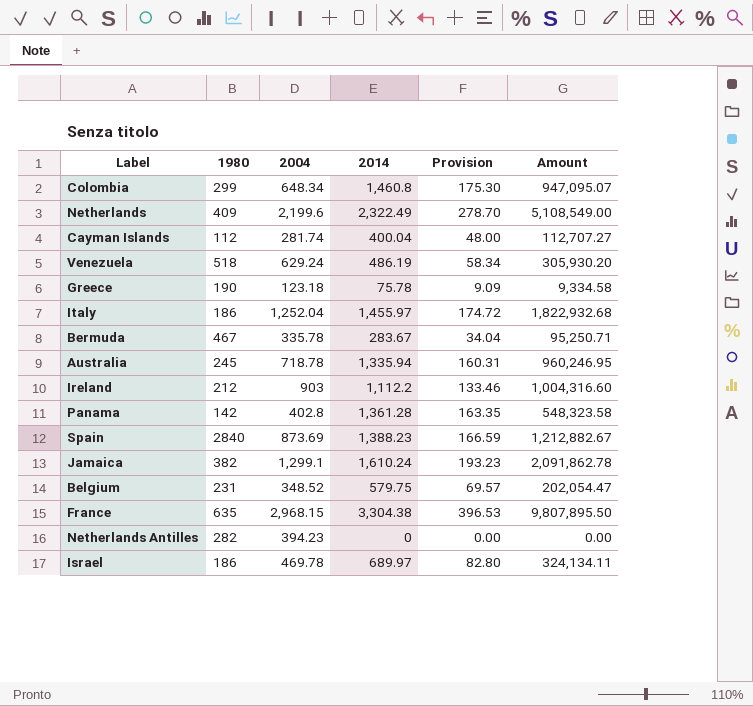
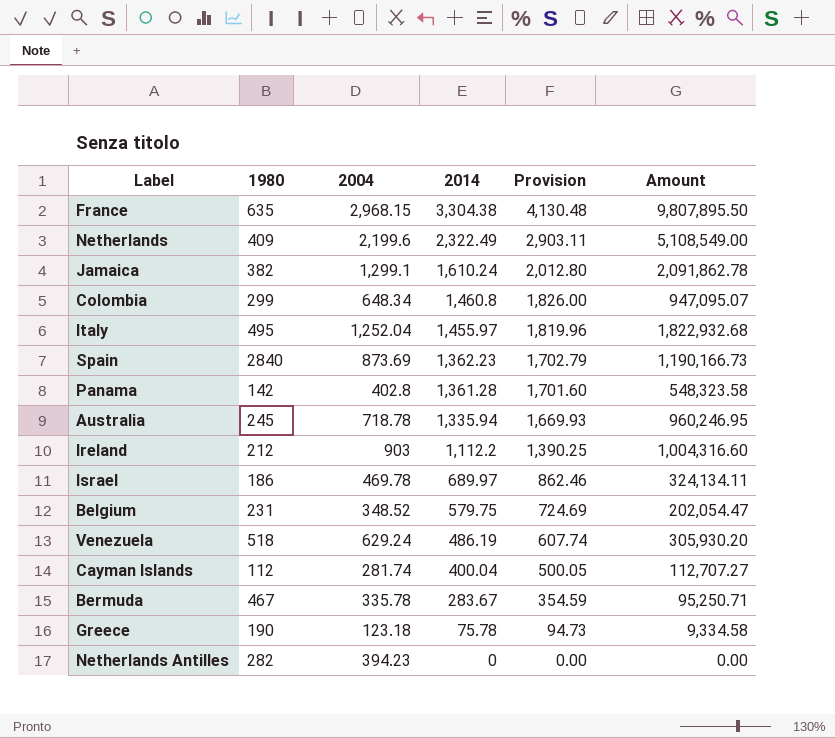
row order: none -> 2014 descending
column Provision | formula: [2014] * 0.12 -> [2014] * 1.25
Italy | 1980: 186 -> 495
Spain | 2014: 1,388.23 -> 1,362.23
Spain | Amount: 1,212,882.67 -> 1,190,166.73

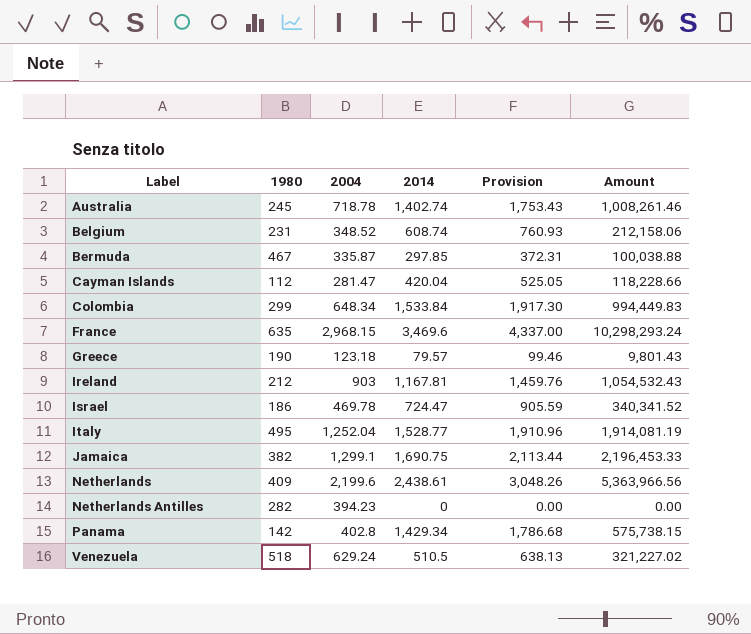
row order: 2014 descending -> Label ascending
row Spain: 2840 | 873.69 | 1,362.23 | 1,702.79 | 1,190,166.73 -> none
Australia | 2014: 1,335.94 -> 1,402.74
Australia | Provision: 1,669.93 -> 1,753.43
Australia | Amount: 960,246.95 -> 1,008,261.46
Belgium | 2014: 579.75 -> 608.74
Belgium | Provision: 724.69 -> 760.93
Belgium | Amount: 202,054.47 -> 212,158.06
Bermuda | 2004: 335.78 -> 335.87
Bermuda | 2014: 283.67 -> 297.85
Bermuda | Provision: 354.59 -> 372.31
Bermuda | Amount: 95,250.71 -> 100,038.88
Cayman Islands | 2004: 281.74 -> 281.47
Cayman Islands | 2014: 400.04 -> 420.04
Cayman Islands | Provision: 500.05 -> 525.05
Cayman Islands | Amount: 112,707.27 -> 118,228.66
Colombia | 2014: 1,460.8 -> 1,533.84
Colombia | Provision: 1,826.00 -> 1,917.30
Colombia | Amount: 947,095.07 -> 994,449.83
France | 2014: 3,304.38 -> 3,469.6
France | Provision: 4,130.48 -> 4,337.00
France | Amount: 9,807,895.50 -> 10,298,293.24
Greece | 2014: 75.78 -> 79.57
Greece | Provision: 94.73 -> 99.46
Greece | Amount: 9,334.58 -> 9,801.43
Ireland | 2014: 1,112.2 -> 1,167.81
Ireland | Provision: 1,390.25 -> 1,459.76
Ireland | Amount: 1,004,316.60 -> 1,054,532.43
Israel | 2014: 689.97 -> 724.47
Israel | Provision: 862.46 -> 905.59
Israel | Amount: 324,134.11 -> 340,341.52
Italy | 2014: 1,455.97 -> 1,528.77
Italy | Provision: 1,819.96 -> 1,910.96
Italy | Amount: 1,822,932.68 -> 1,914,081.19
Jamaica | 2014: 1,610.24 -> 1,690.75
Jamaica | Provision: 2,012.80 -> 2,113.44
Jamaica | Amount: 2,091,862.78 -> 2,196,453.33
Netherlands | 2014: 2,322.49 -> 2,438.61
Netherlands | Provision: 2,903.11 -> 3,048.26
Netherlands | Amount: 5,108,549.00 -> 5,363,966.56
Panama | 2014: 1,361.28 -> 1,429.34
Panama | Provision: 1,701.60 -> 1,786.68
Panama | Amount: 548,323.58 -> 575,738.15
Venezuela | 2014: 486.19 -> 510.5
Venezuela | Provision: 607.74 -> 638.13
Venezuela | Amount: 305,930.20 -> 321,227.02

